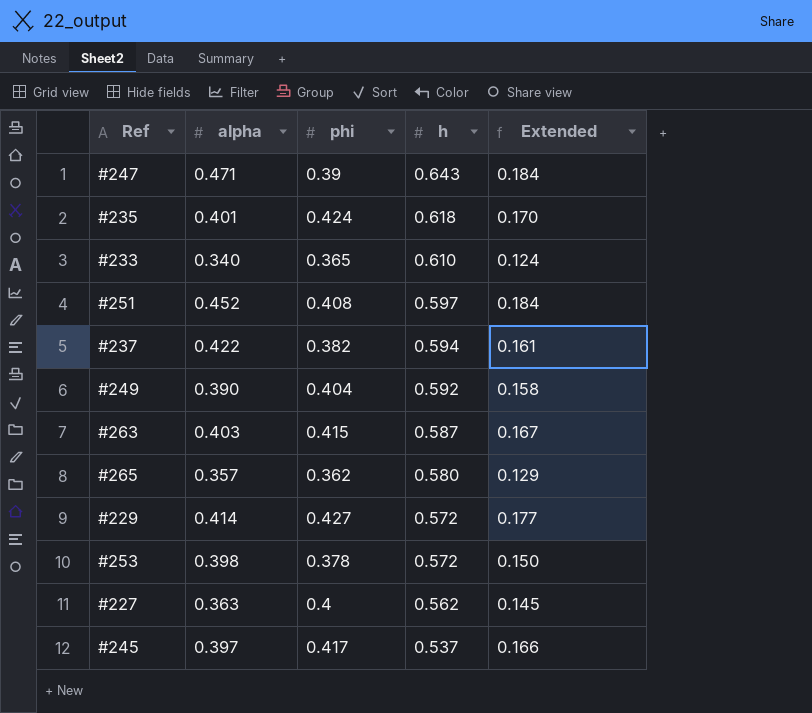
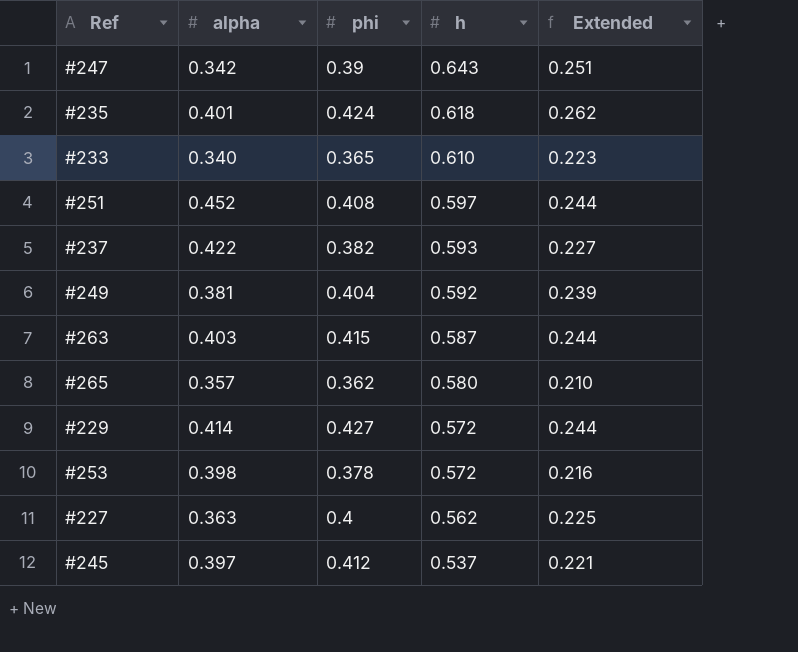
column Extended | formula: [alpha] * [phi] -> [phi] * [h]
#247 | alpha: 0.471 -> 0.342
#237 | h: 0.594 -> 0.593
#249 | alpha: 0.390 -> 0.381
#245 | phi: 0.417 -> 0.412

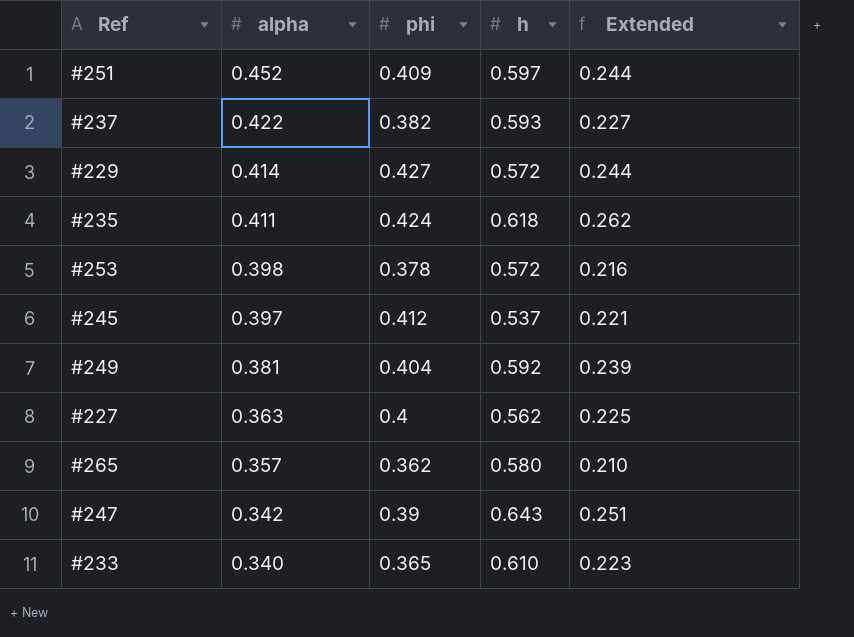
row order: h descending -> alpha descending
row #263: 0.403 | 0.415 | 0.587 | 0.244 -> none
#251 | phi: 0.408 -> 0.409
#235 | alpha: 0.401 -> 0.411

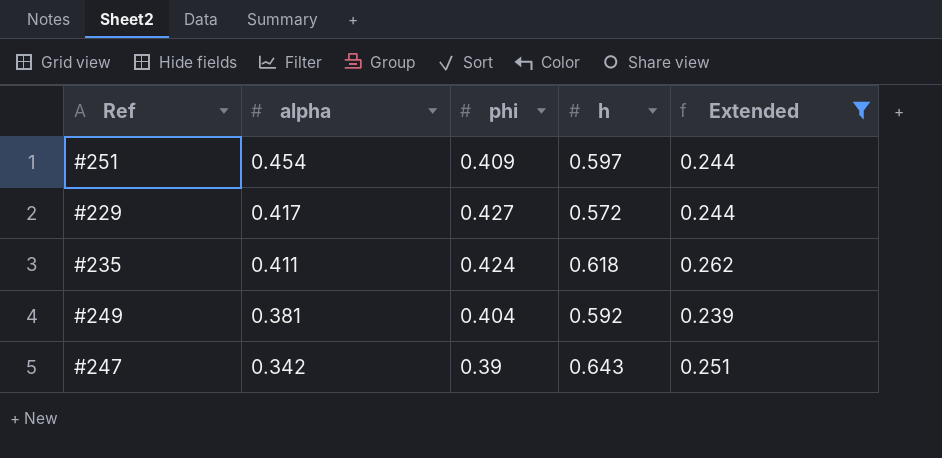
filter: none -> Extended >= 0.239
#251 | alpha: 0.452 -> 0.454
#229 | alpha: 0.414 -> 0.417

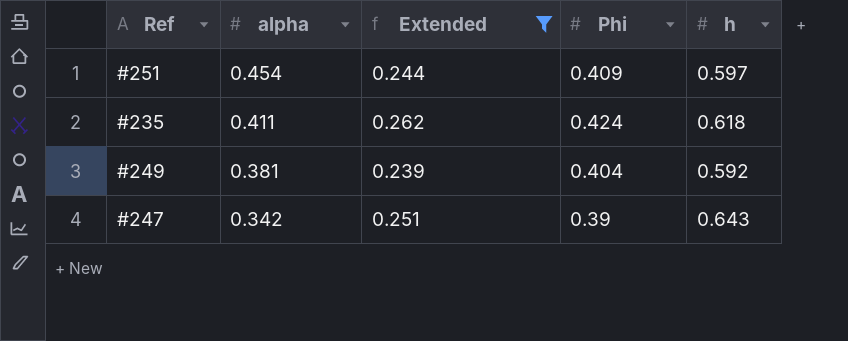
column Extended | position: 5 -> 3
column name: phi -> Phi
row #229: 0.417 | 0.427 | 0.572 | 0.244 -> none

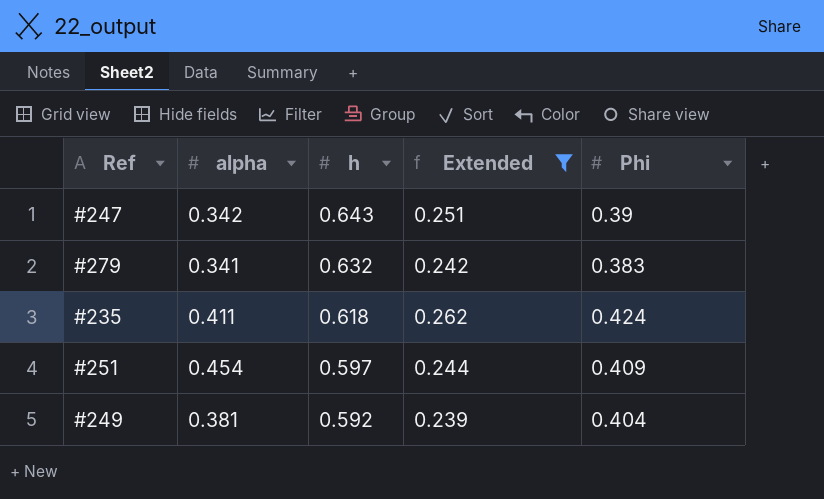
row order: alpha descending -> h descending
column h | position: 5 -> 3
row #279: none -> 0.341 | 0.632 | 0.242 | 0.383

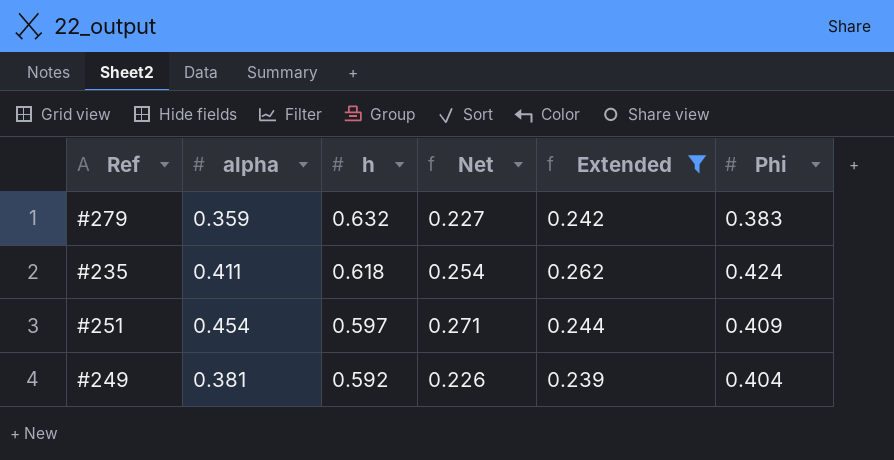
column Net | formula: none -> [alpha] * [h]
row #247: 0.342 | 0.643 | 0.251 | 0.39 -> none
#279 | alpha: 0.341 -> 0.359

